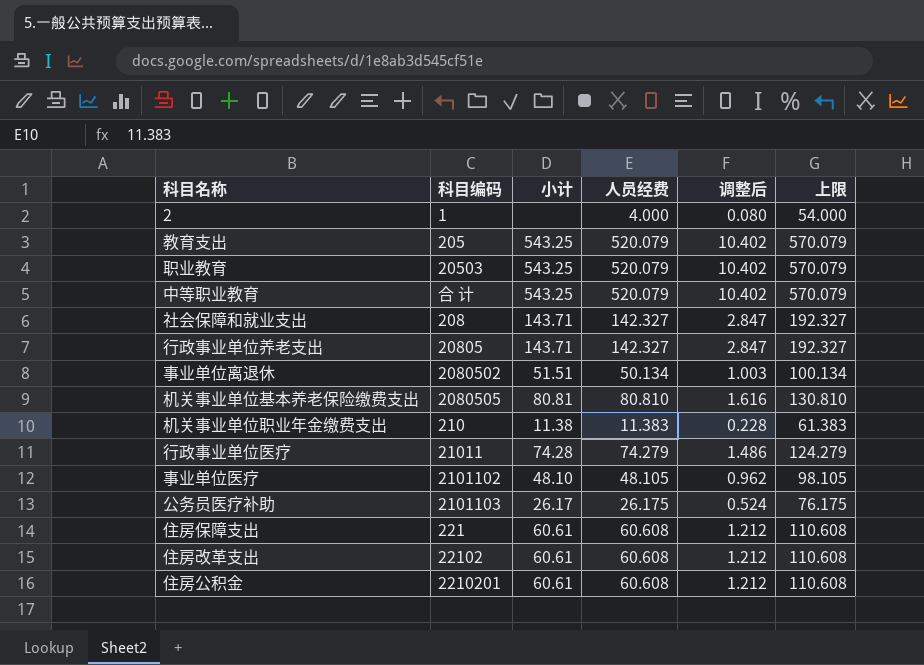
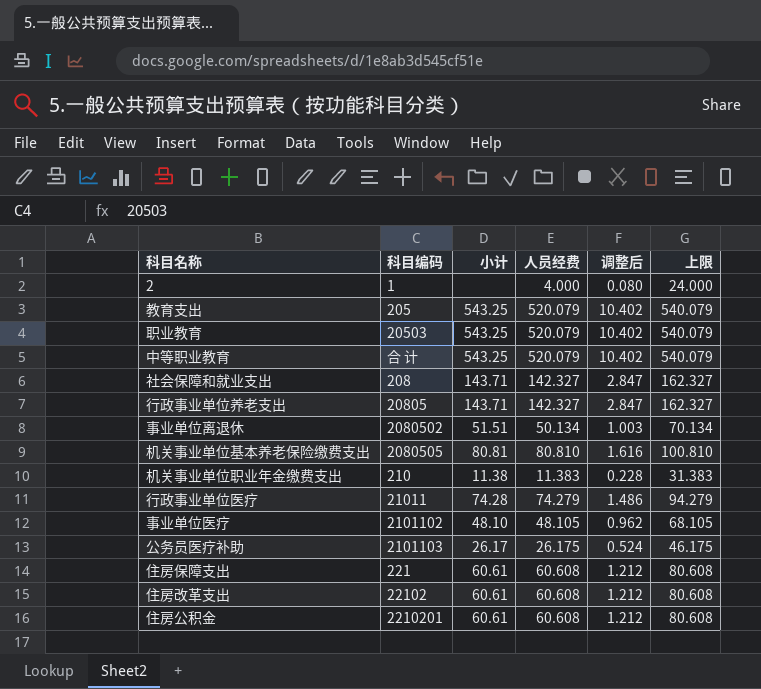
column 上限 | formula: [人员经费] + 50 -> [人员经费] + 20

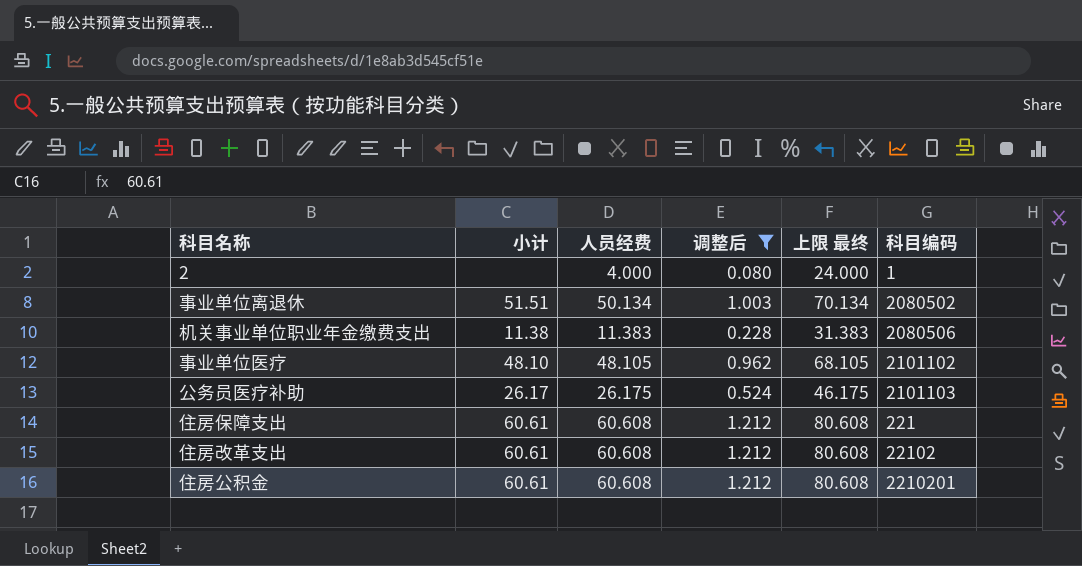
filter: none -> 调整后 <= 1.212
column name: 上限 -> 上限 最终
column 科目编码 | position: 2 -> 6
机关事业单位职业年金缴费支出 | 科目编码: 210 -> 2080506

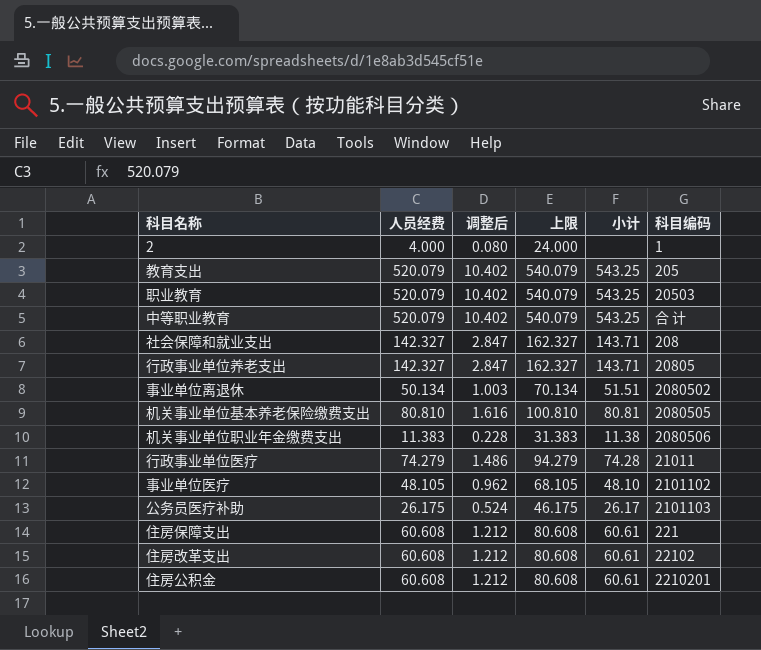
filter: 调整后 <= 1.212 -> none
column name: 上限 最终 -> 上限
column 小计 | position: 2 -> 5

